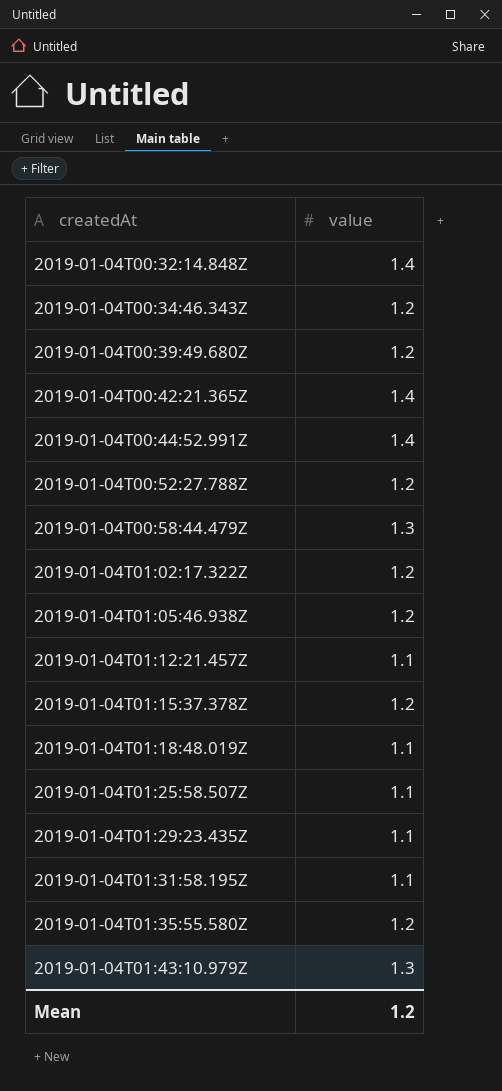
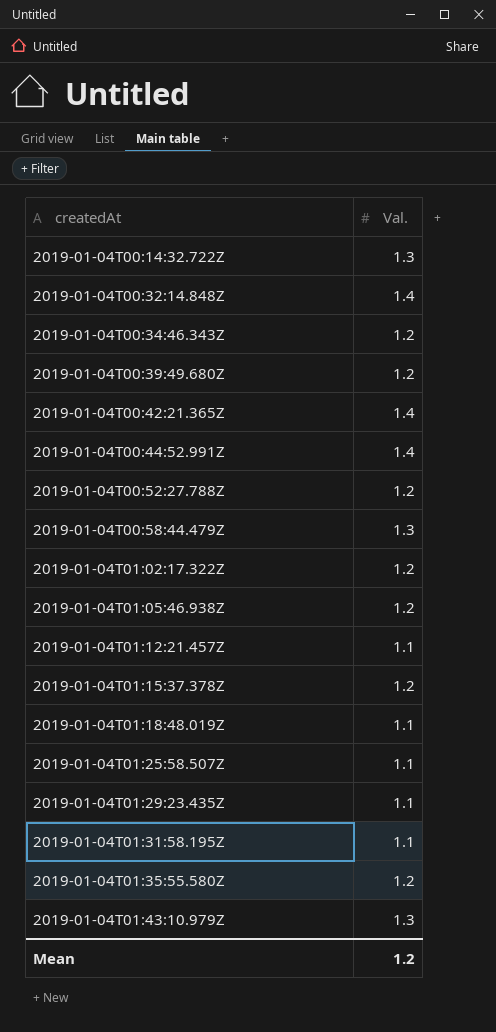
column name: value -> Val.
row 2019-01-04T00:14:32.722Z: none -> 1.3

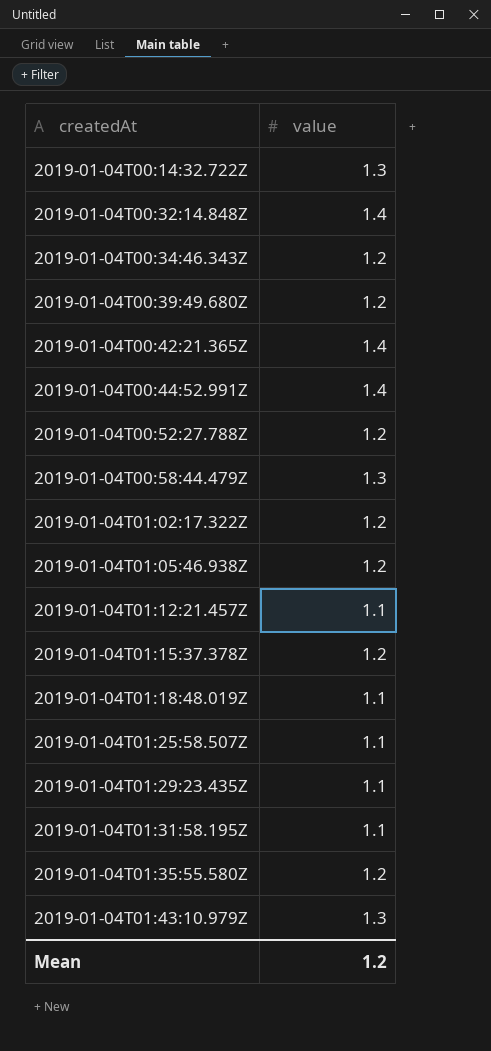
column name: Val. -> value

